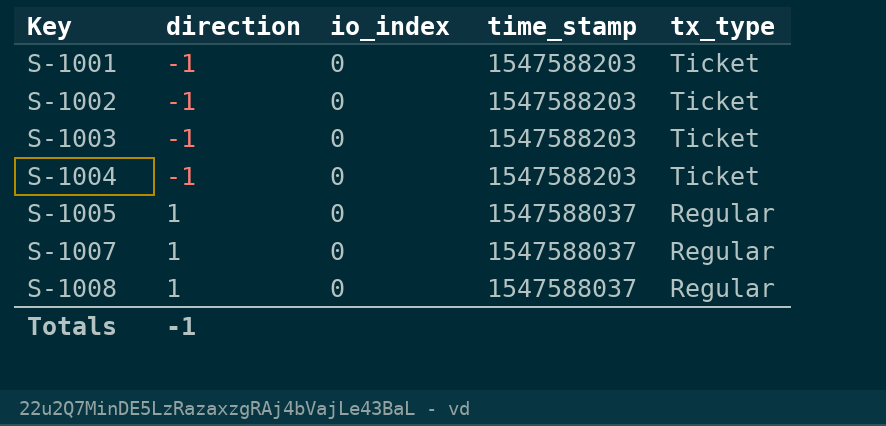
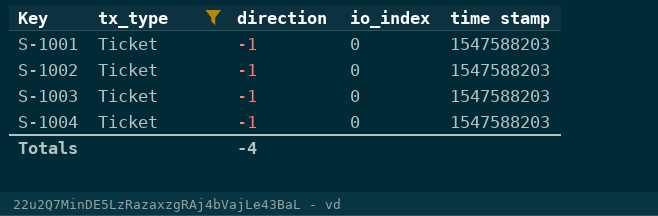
filter: none -> tx_type = Ticket
column tx_type | position: 5 -> 2
column name: time_stamp -> time stamp
Totals | direction: -1 -> -4

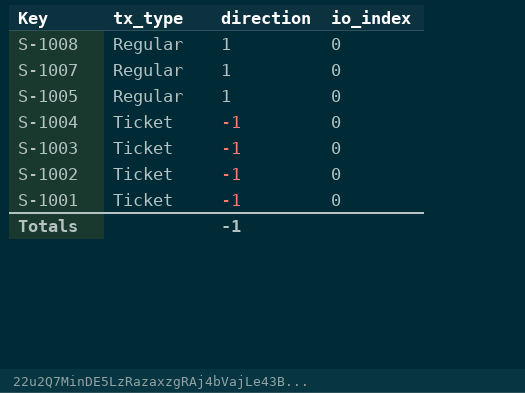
filter: tx_type = Ticket -> none
row order: Key ascending -> Key descending
column time stamp | position: 5 -> none
Totals | direction: -4 -> -1

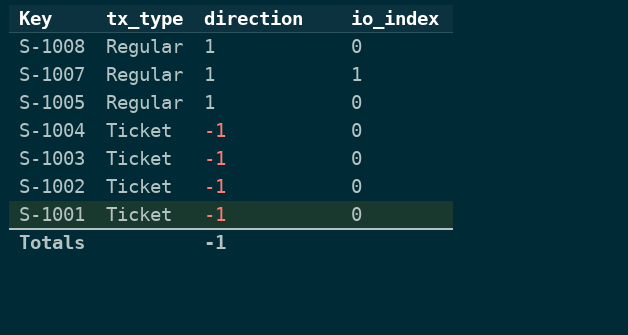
S-1007 | io_index: 0 -> 1

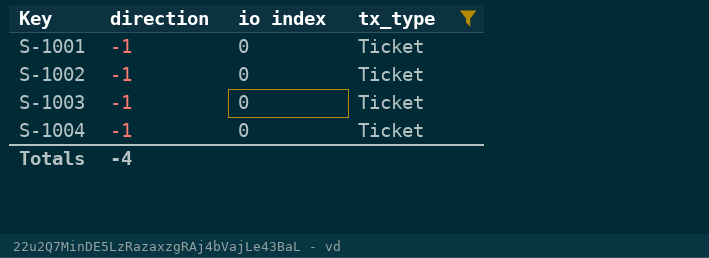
filter: none -> tx_type = Ticket
row order: Key descending -> Key ascending
column name: io_index -> io index
column tx_type | position: 2 -> 4
Totals | direction: -1 -> -4

